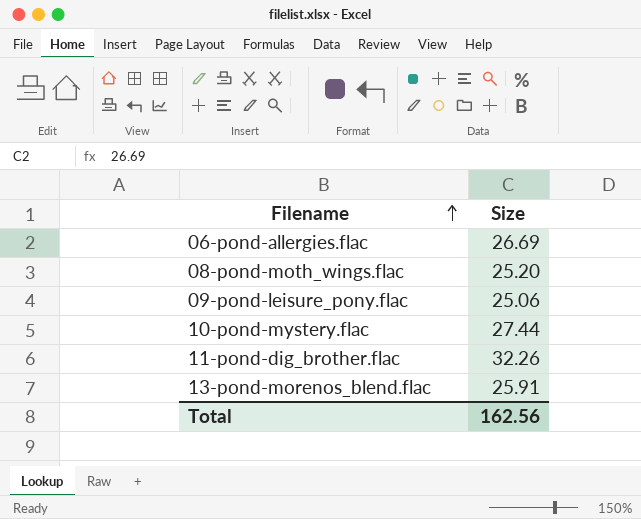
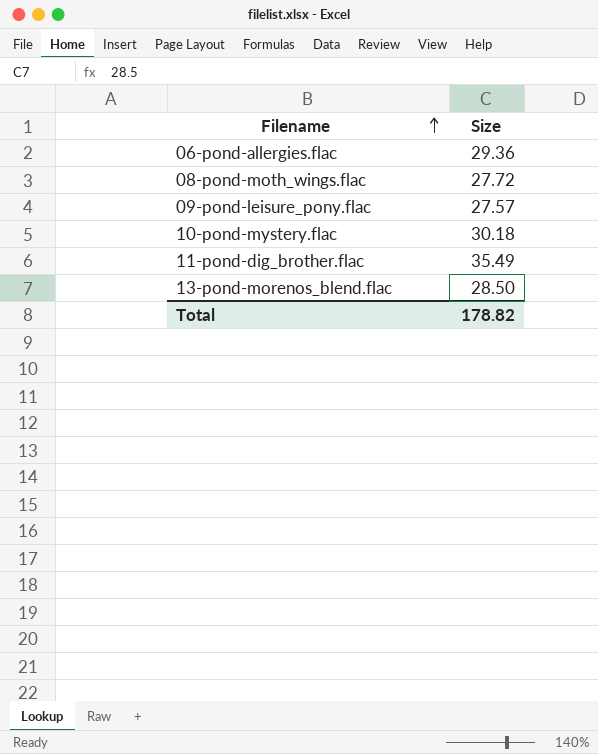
06-pond-allergies.flac | Size: 26.69 -> 29.36
08-pond-moth_wings.flac | Size: 25.20 -> 27.72
09-pond-leisure_pony.flac | Size: 25.06 -> 27.57
10-pond-mystery.flac | Size: 27.44 -> 30.18
11-pond-dig_brother.flac | Size: 32.26 -> 35.49
13-pond-morenos_blend.flac | Size: 25.91 -> 28.50
Total | Size: 162.56 -> 178.82

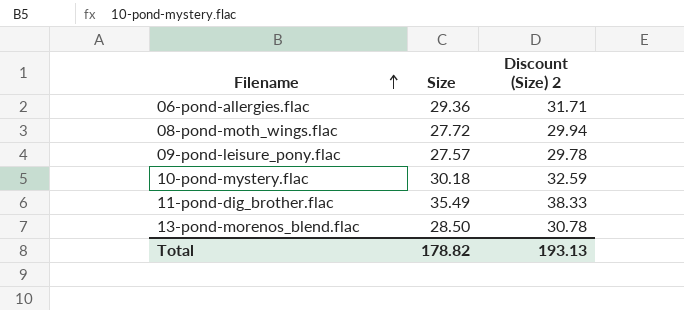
column Discount (Size) 2 | formula: none -> [Size] * 1.08

